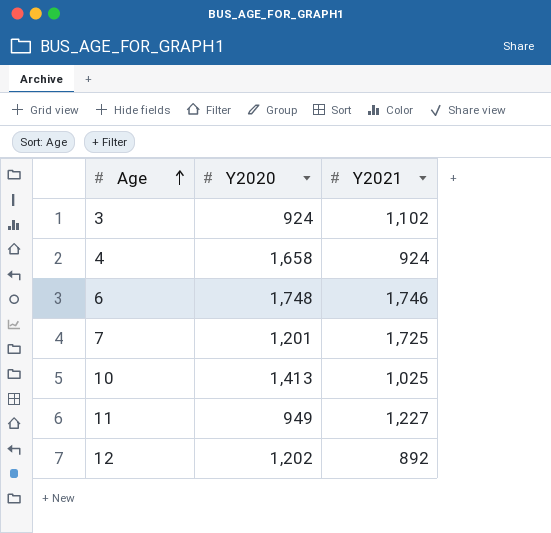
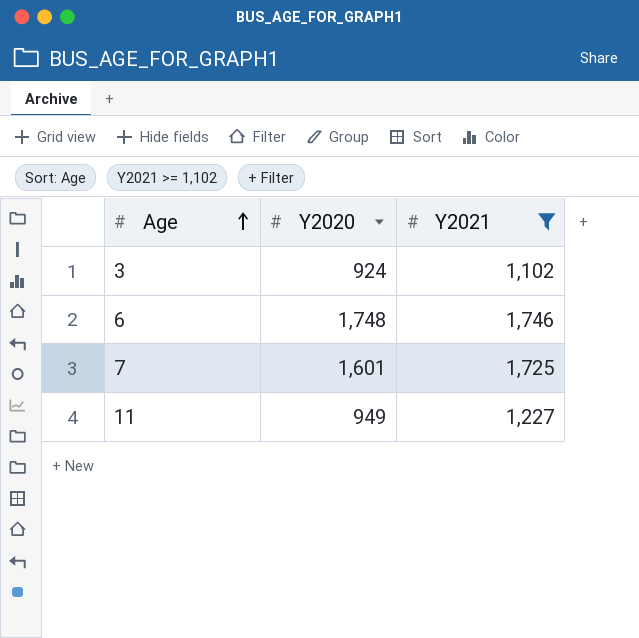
filter: none -> Y2021 >= 1,102
7 | Y2020: 1,201 -> 1,601

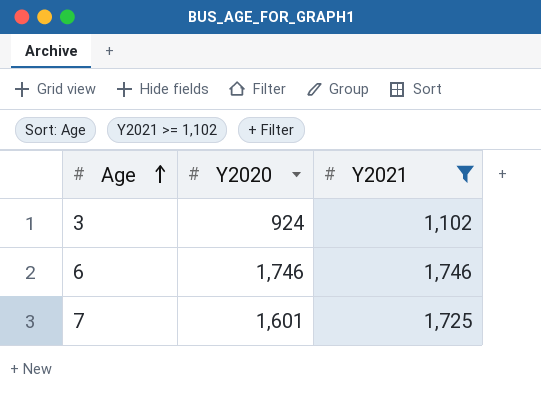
row 11: 949 | 1,227 -> none
6 | Y2020: 1,748 -> 1,746

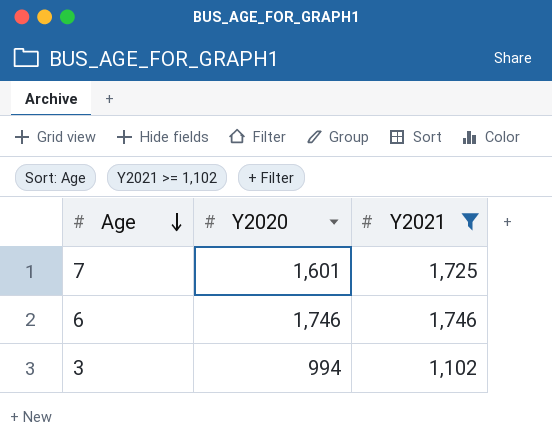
row order: Age ascending -> Age descending
3 | Y2020: 924 -> 994

